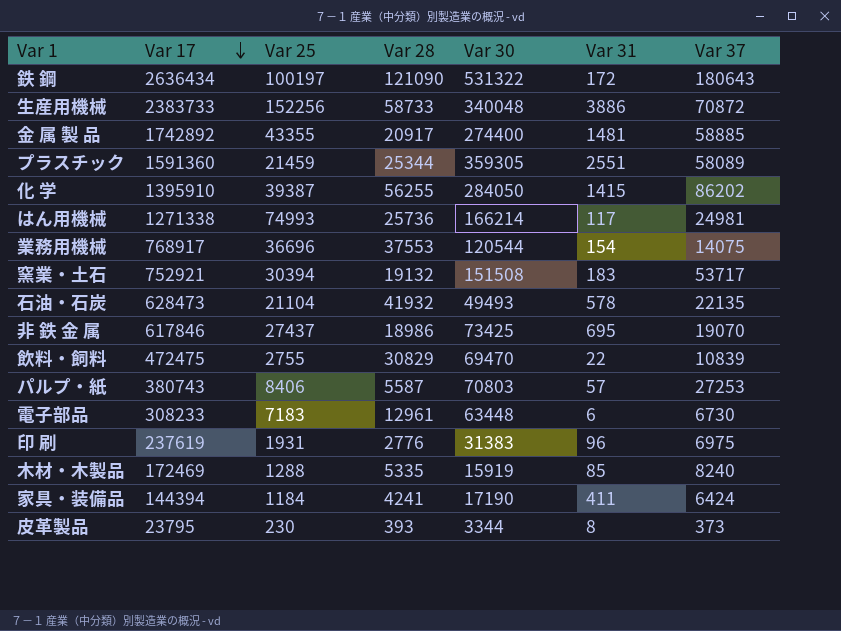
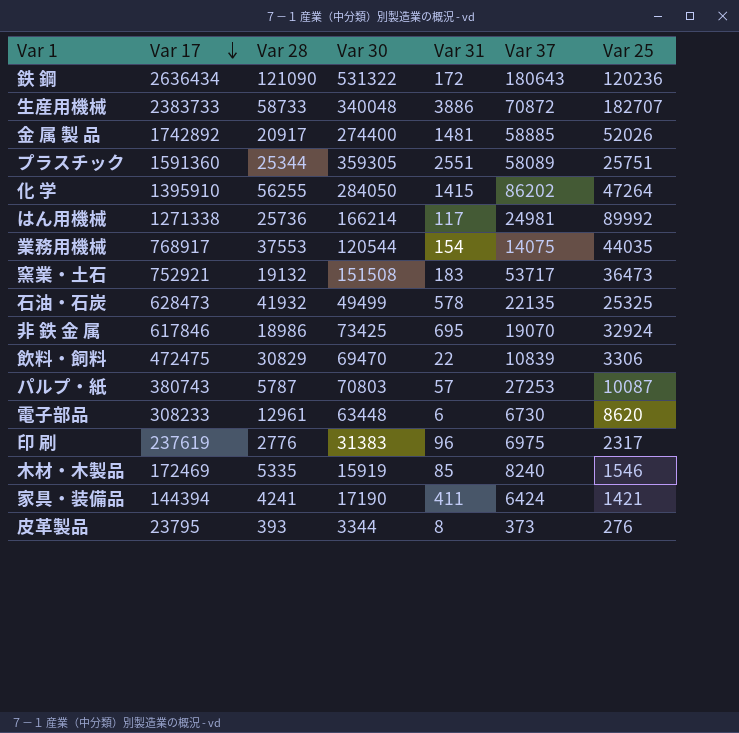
column Var 25 | position: 3 -> 7
鉄 鋼 | Var 25: 100197 -> 120236
生産用機械 | Var 25: 152256 -> 182707
金 属 製 品 | Var 25: 43355 -> 52026
プラスチック | Var 25: 21459 -> 25751
化 学 | Var 25: 39387 -> 47264
はん用機械 | Var 25: 74993 -> 89992
業務用機械 | Var 25: 36696 -> 44035
窯業・土石 | Var 25: 30394 -> 36473
石油・石炭 | Var 30: 49493 -> 49499
石油・石炭 | Var 25: 21104 -> 25325
非 鉄 金 属 | Var 25: 27437 -> 32924
飲料・飼料 | Var 25: 2755 -> 3306
パルプ・紙 | Var 28: 5587 -> 5787
パルプ・紙 | Var 25: 8406 -> 10087
電子部品 | Var 25: 7183 -> 8620
印 刷 | Var 25: 1931 -> 2317
木材・木製品 | Var 25: 1288 -> 1546
家具・装備品 | Var 25: 1184 -> 1421
皮革製品 | Var 25: 230 -> 276

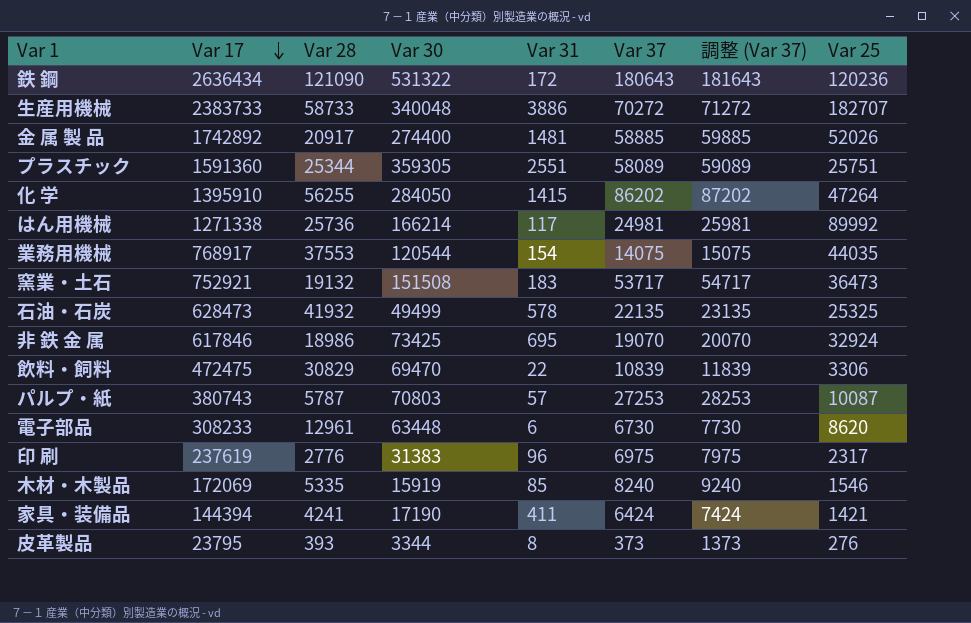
column 調整 (Var 37) | formula: none -> [Var 37] + 1000
生産用機械 | Var 37: 70872 -> 70272
木材・木製品 | Var 17: 172469 -> 172069

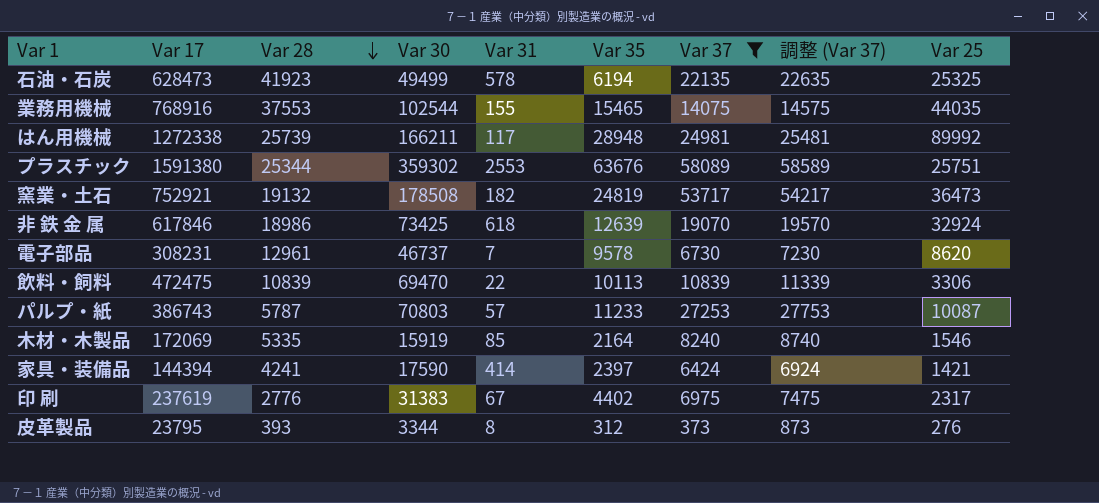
filter: none -> Var 37 <= 58089
row order: Var 17 descending -> Var 28 descending
column Var 35 | position: none -> 6
column 調整 (Var 37) | formula: [Var 37] + 1000 -> [Var 37] + 500
石油・石炭 | Var 28: 41932 -> 41923
業務用機械 | Var 17: 768917 -> 768916
業務用機械 | Var 30: 120544 -> 102544
業務用機械 | Var 31: 154 -> 155
はん用機械 | Var 17: 1271338 -> 1272338
はん用機械 | Var 28: 25736 -> 25739
はん用機械 | Var 30: 166214 -> 166211
プラスチック | Var 17: 1591360 -> 1591380
プラスチック | Var 30: 359305 -> 359302
プラスチック | Var 31: 2551 -> 2553
窯業・土石 | Var 30: 151508 -> 178508
窯業・土石 | Var 31: 183 -> 182
非 鉄 金 属 | Var 31: 695 -> 618
電子部品 | Var 17: 308233 -> 308231
電子部品 | Var 30: 63448 -> 46737
電子部品 | Var 31: 6 -> 7
飲料・飼料 | Var 28: 30829 -> 10839
パルプ・紙 | Var 17: 380743 -> 386743
家具・装備品 | Var 30: 17190 -> 17590
家具・装備品 | Var 31: 411 -> 414
印 刷 | Var 31: 96 -> 67

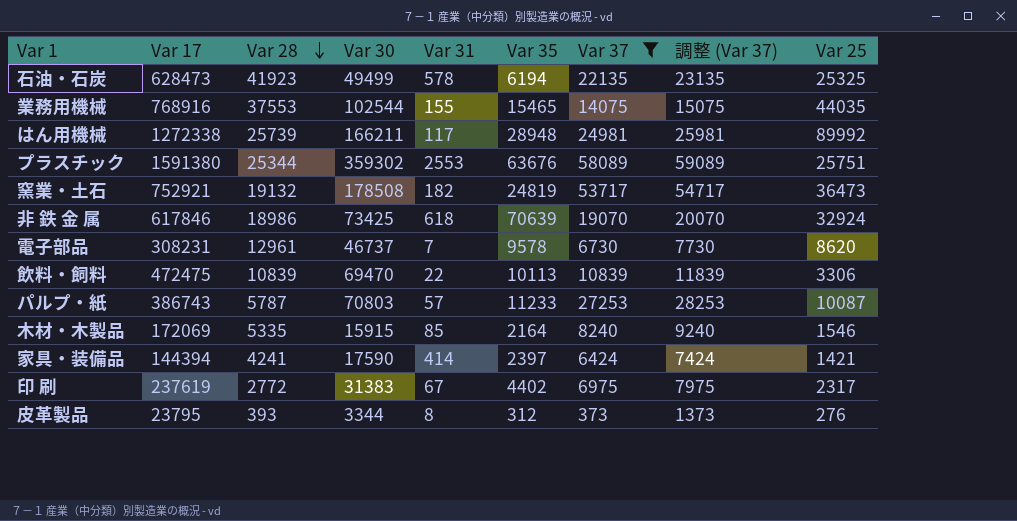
column 調整 (Var 37) | formula: [Var 37] + 500 -> [Var 37] + 1000
非 鉄 金 属 | Var 35: 12639 -> 70639
木材・木製品 | Var 30: 15919 -> 15915
印 刷 | Var 28: 2776 -> 2772

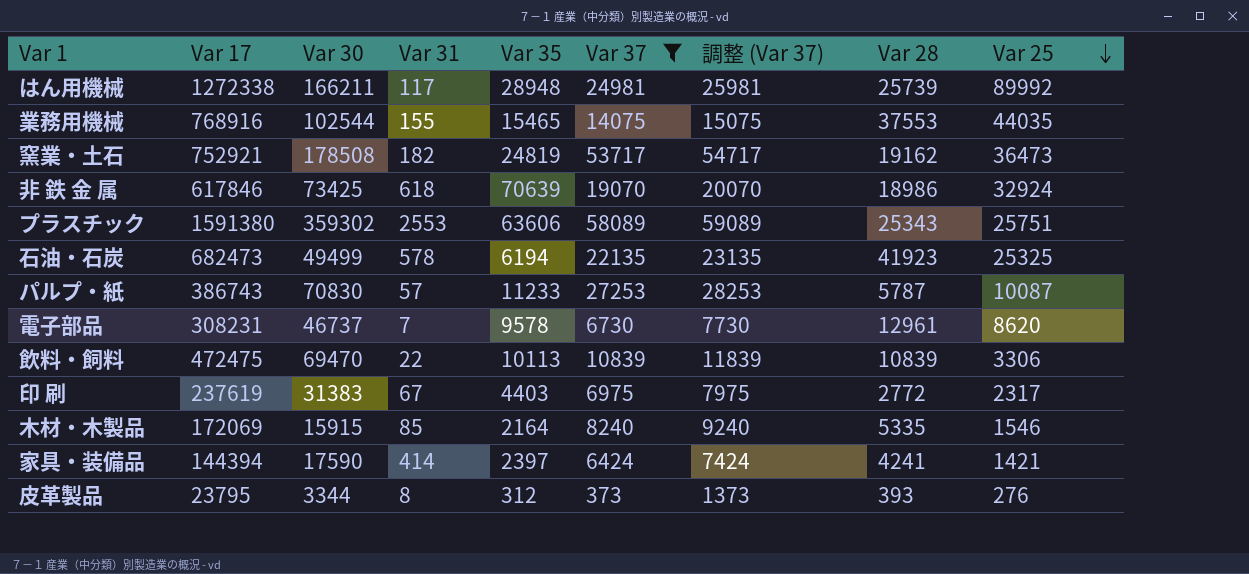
row order: Var 28 descending -> Var 25 descending
column Var 28 | position: 3 -> 8
窯業・土石 | Var 28: 19132 -> 19162
プラスチック | Var 35: 63676 -> 63606
プラスチック | Var 28: 25344 -> 25343
石油・石炭 | Var 17: 628473 -> 682473
パルプ・紙 | Var 30: 70803 -> 70830
印 刷 | Var 35: 4402 -> 4403

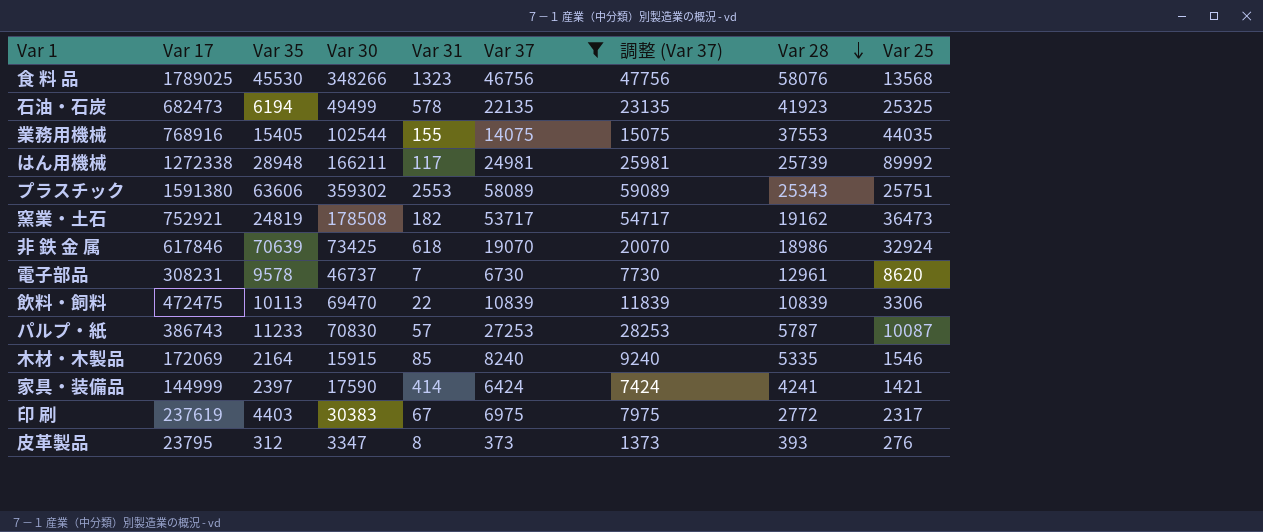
row order: Var 25 descending -> Var 28 descending
column Var 35 | position: 5 -> 3
row 食 料 品: none -> 1789025 | 45530 | 348266 | 1323 | 46756 | 47756 | 58076 | 13568
業務用機械 | Var 35: 15465 -> 15405
家具・装備品 | Var 17: 144394 -> 144999
印 刷 | Var 30: 31383 -> 30383
皮革製品 | Var 30: 3344 -> 3347

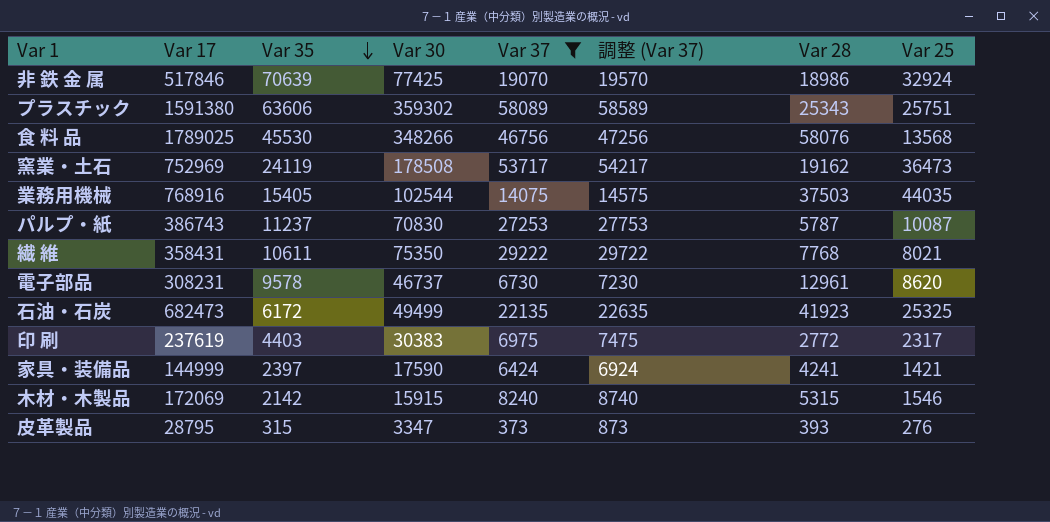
row order: Var 28 descending -> Var 35 descending
column Var 31 | position: 5 -> none
column 調整 (Var 37) | formula: [Var 37] + 1000 -> [Var 37] + 500
row はん用機械: 1272338 | 28948 | 166211 | 117 | 24981 | 25981 | 25739 | 89992 -> none
row 飲料・飼料: 472475 | 10113 | 69470 | 22 | 10839 | 11839 | 10839 | 3306 -> none
非 鉄 金 属 | Var 17: 617846 -> 517846
非 鉄 金 属 | Var 30: 73425 -> 77425
窯業・土石 | Var 17: 752921 -> 752969
窯業・土石 | Var 35: 24819 -> 24119
業務用機械 | Var 28: 37553 -> 37503
パルプ・紙 | Var 35: 11233 -> 11237
row 繊 維: none -> 358431 | 10611 | 75350 | 29222 | 29722 | 7768 | 8021
石油・石炭 | Var 35: 6194 -> 6172
木材・木製品 | Var 35: 2164 -> 2142
木材・木製品 | Var 28: 5335 -> 5315
皮革製品 | Var 17: 23795 -> 28795
皮革製品 | Var 35: 312 -> 315

